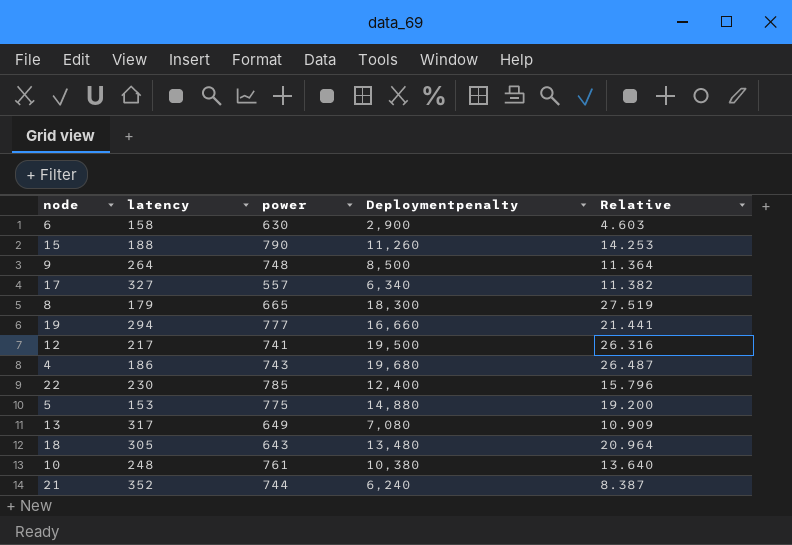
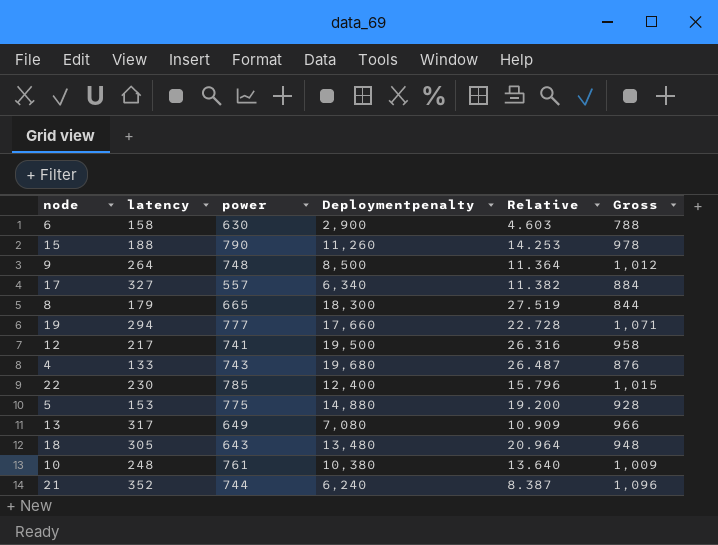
column Gross | formula: none -> [latency] + [power]
19 | Deploymentpenalty: 16,660 -> 17,660
19 | Relative: 21.441 -> 22.728
4 | latency: 186 -> 133

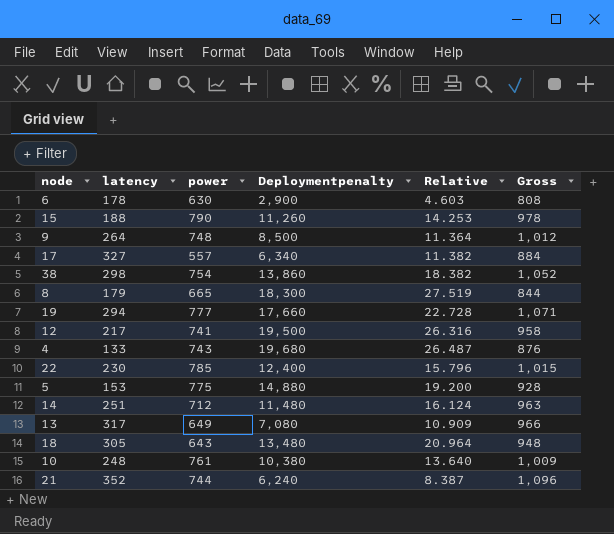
6 | latency: 158 -> 178
6 | Gross: 788 -> 808
row 38: none -> 298 | 754 | 13,860 | 18.382 | 1,052
row 14: none -> 251 | 712 | 11,480 | 16.124 | 963

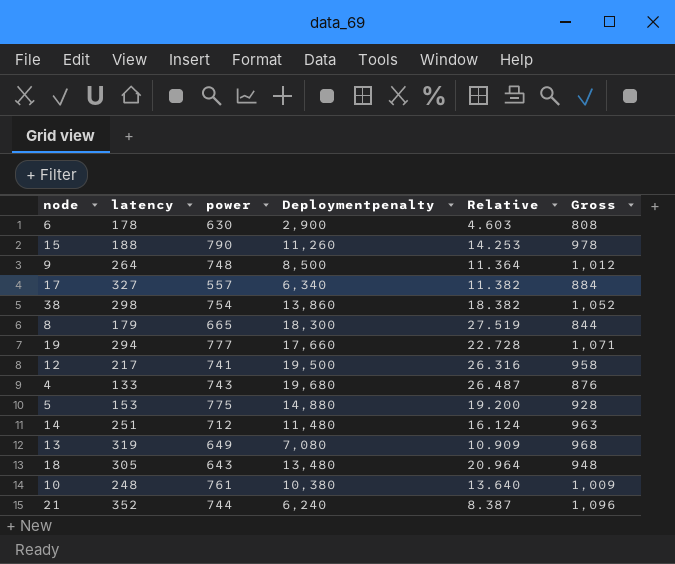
row 22: 230 | 785 | 12,400 | 15.796 | 1,015 -> none
13 | latency: 317 -> 319
13 | Gross: 966 -> 968

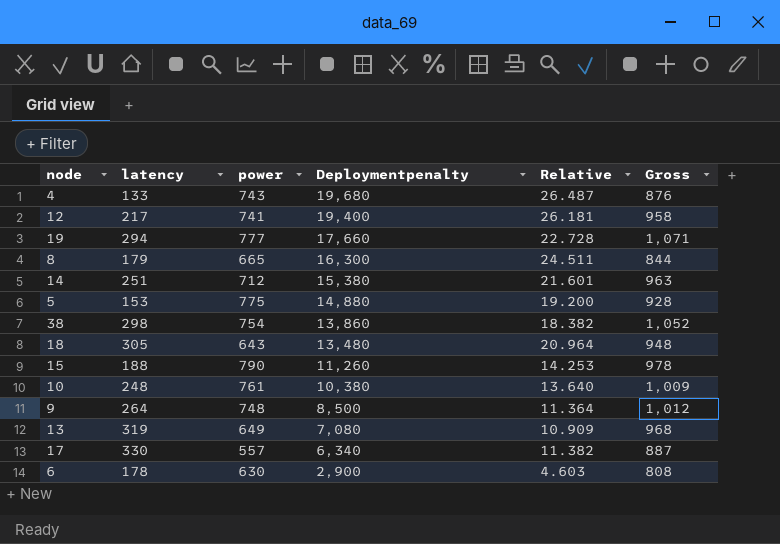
row order: none -> Deploymentpenalty descending
row 21: 352 | 744 | 6,240 | 8.387 | 1,096 -> none
12 | Deploymentpenalty: 19,500 -> 19,400
12 | Relative: 26.316 -> 26.181
8 | Deploymentpenalty: 18,300 -> 16,300
8 | Relative: 27.519 -> 24.511
14 | Deploymentpenalty: 11,480 -> 15,380
14 | Relative: 16.124 -> 21.601
17 | latency: 327 -> 330
17 | Gross: 884 -> 887

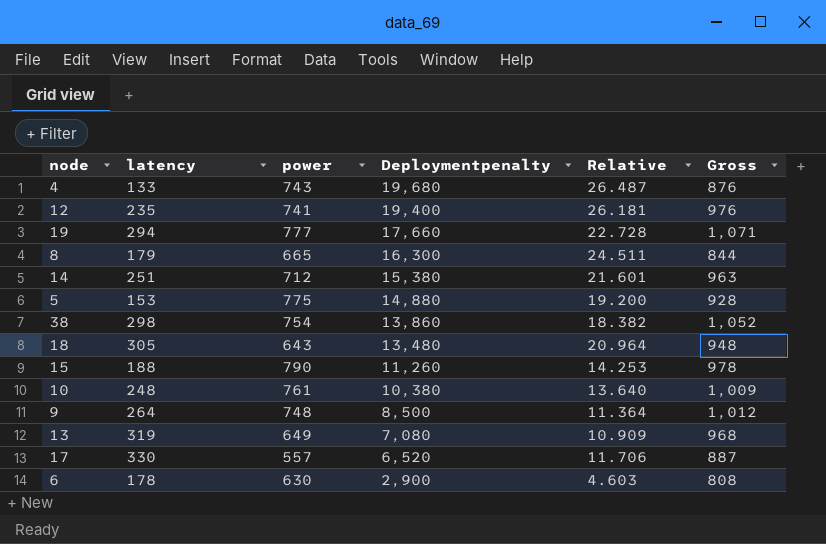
12 | latency: 217 -> 235
12 | Gross: 958 -> 976
17 | Deploymentpenalty: 6,340 -> 6,520
17 | Relative: 11.382 -> 11.706

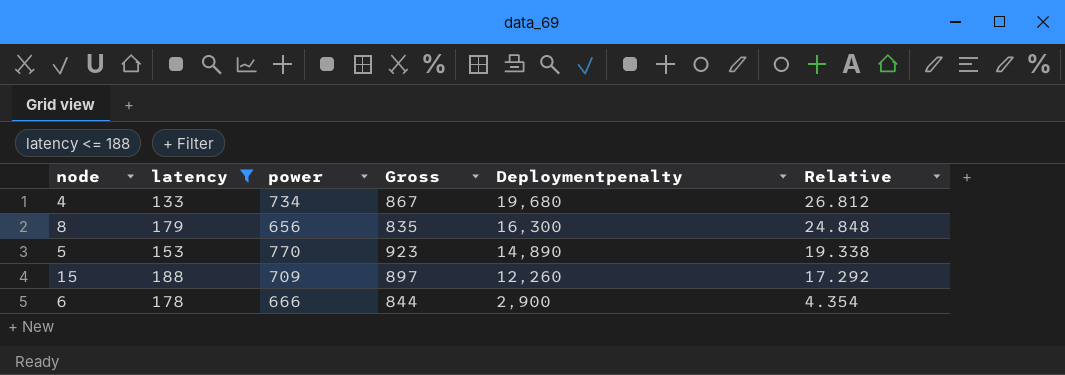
filter: none -> latency <= 188
column Gross | position: 6 -> 4
4 | power: 743 -> 734
4 | Gross: 876 -> 867
4 | Relative: 26.487 -> 26.812
8 | power: 665 -> 656
8 | Gross: 844 -> 835
8 | Relative: 24.511 -> 24.848
5 | power: 775 -> 770
5 | Gross: 928 -> 923
5 | Deploymentpenalty: 14,880 -> 14,890
5 | Relative: 19.200 -> 19.338
15 | power: 790 -> 709
15 | Gross: 978 -> 897
15 | Deploymentpenalty: 11,260 -> 12,260
15 | Relative: 14.253 -> 17.292
6 | power: 630 -> 666
6 | Gross: 808 -> 844
6 | Relative: 4.603 -> 4.354

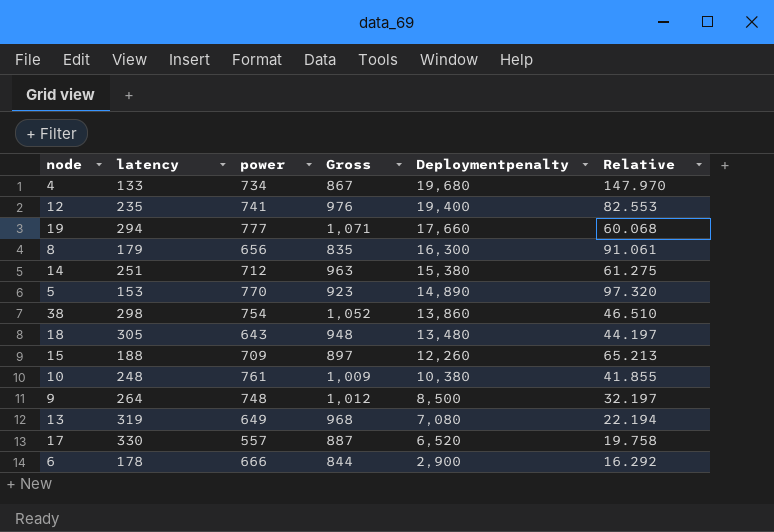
filter: latency <= 188 -> none
column Relative | formula: [Deploymentpenalty] / [power] -> [Deploymentpenalty] / [latency]

